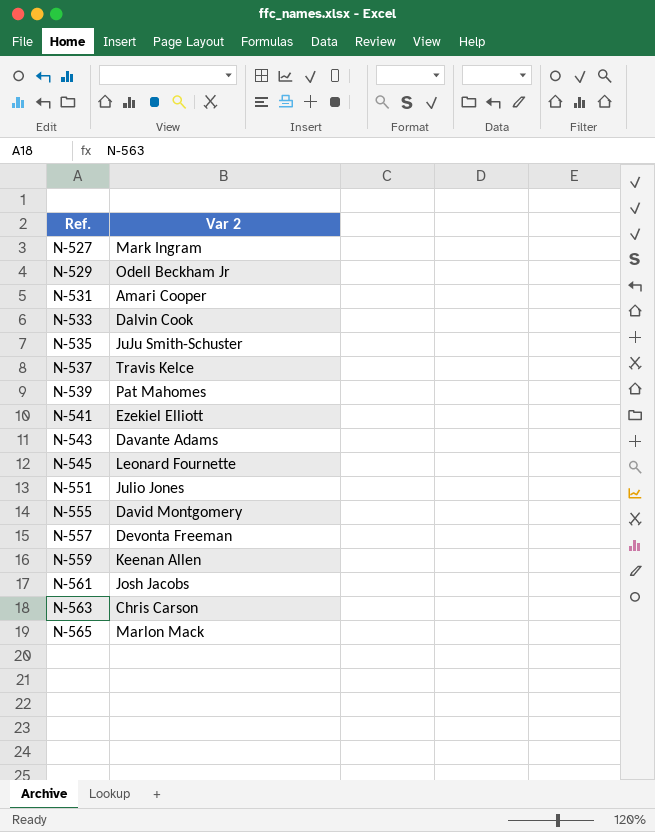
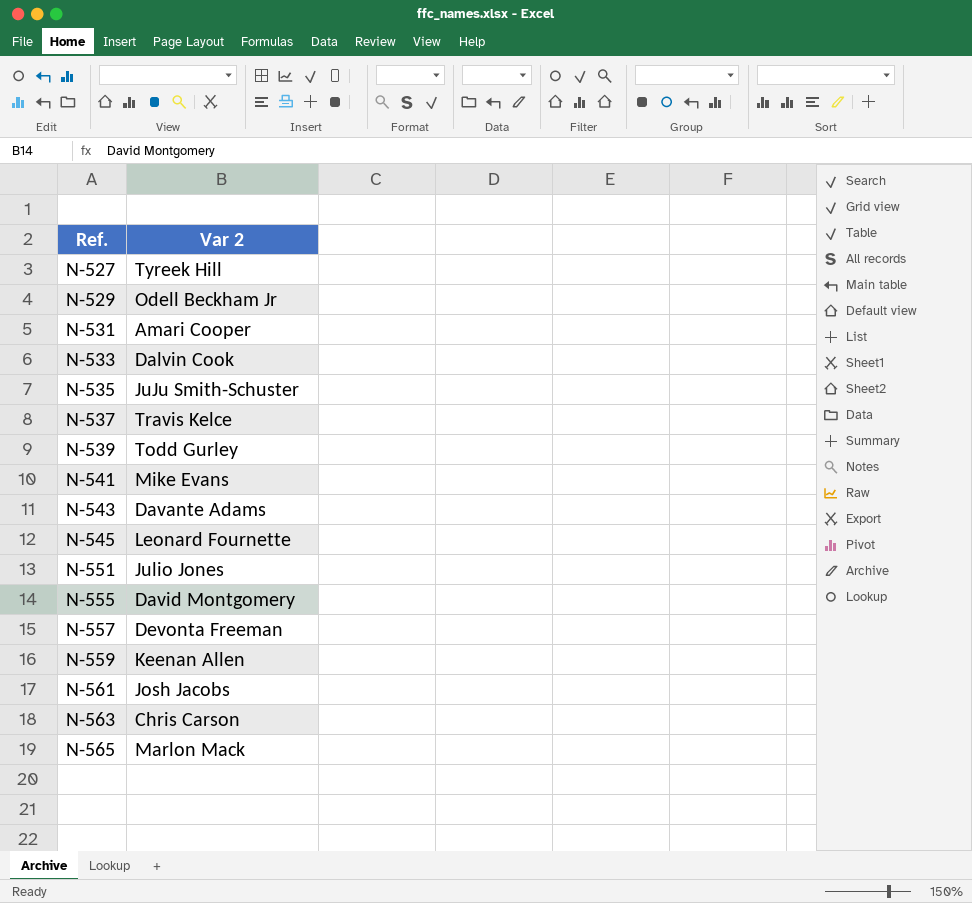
N-527 | Var 2: Mark Ingram -> Tyreek Hill
N-539 | Var 2: Pat Mahomes -> Todd Gurley
N-541 | Var 2: Ezekiel Elliott -> Mike Evans

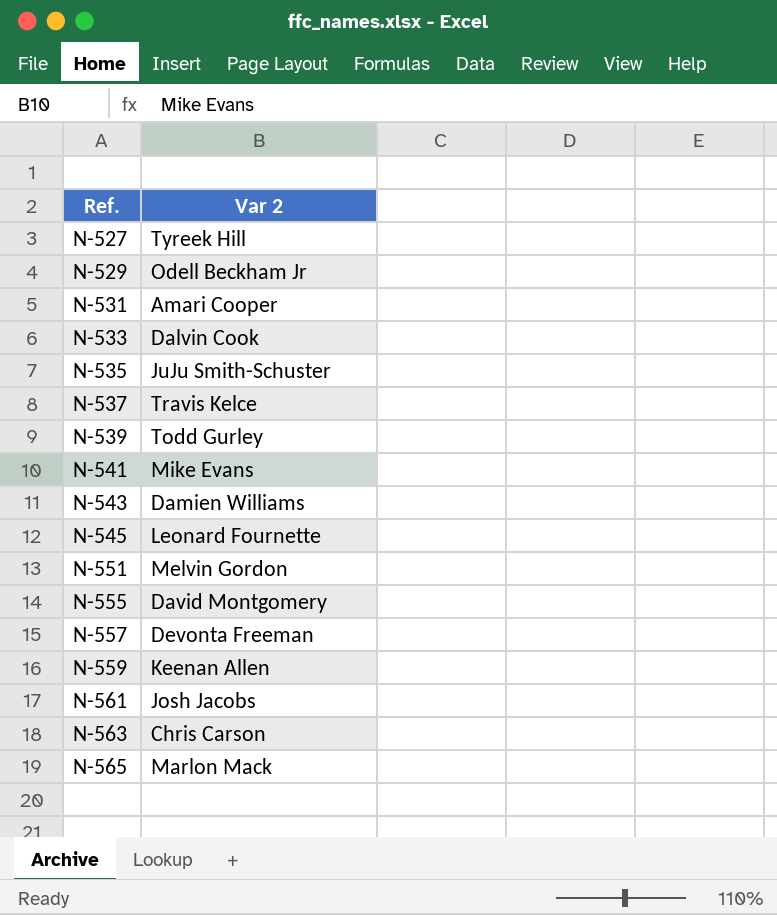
N-543 | Var 2: Davante Adams -> Damien Williams
N-551 | Var 2: Julio Jones -> Melvin Gordon

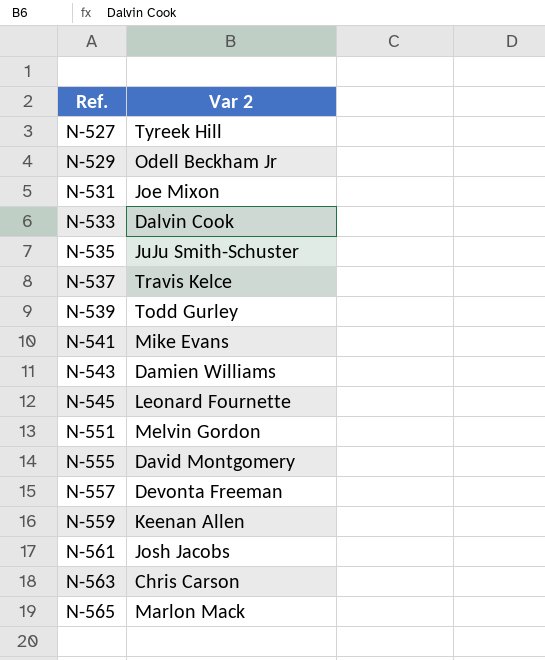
N-531 | Var 2: Amari Cooper -> Joe Mixon

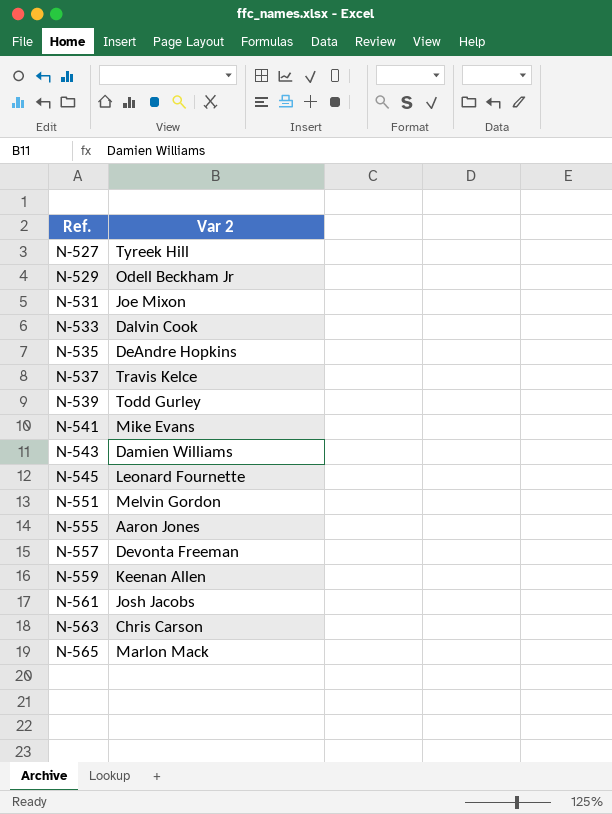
N-535 | Var 2: JuJu Smith-Schuster -> DeAndre Hopkins
N-555 | Var 2: David Montgomery -> Aaron Jones

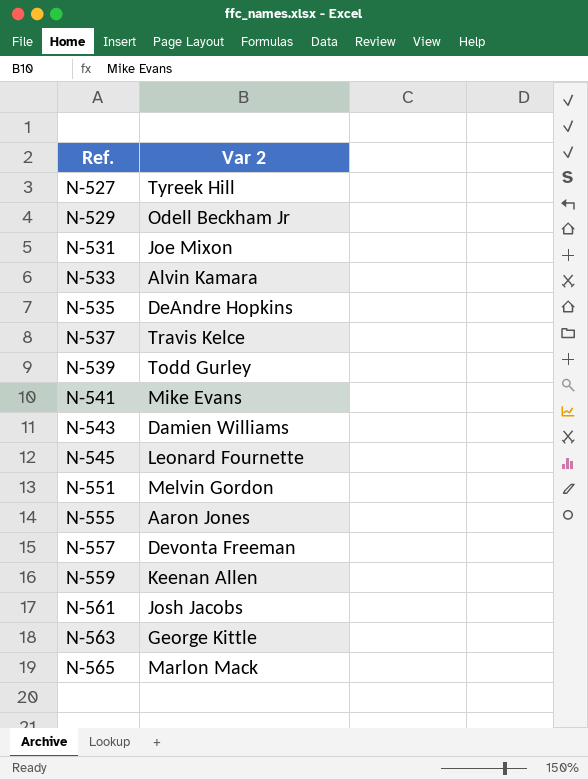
N-533 | Var 2: Dalvin Cook -> Alvin Kamara
N-563 | Var 2: Chris Carson -> George Kittle

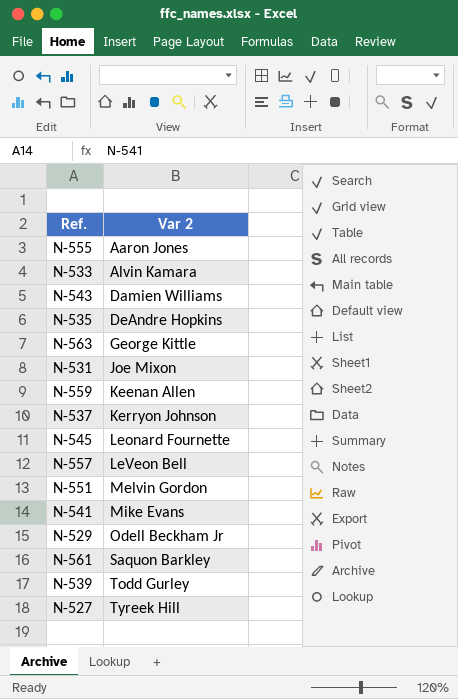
row order: Ref. ascending -> Var 2 ascending
row N-565: Marlon Mack -> none
N-537 | Var 2: Travis Kelce -> Kerryon Johnson
N-557 | Var 2: Devonta Freeman -> LeVeon Bell
N-561 | Var 2: Josh Jacobs -> Saquon Barkley

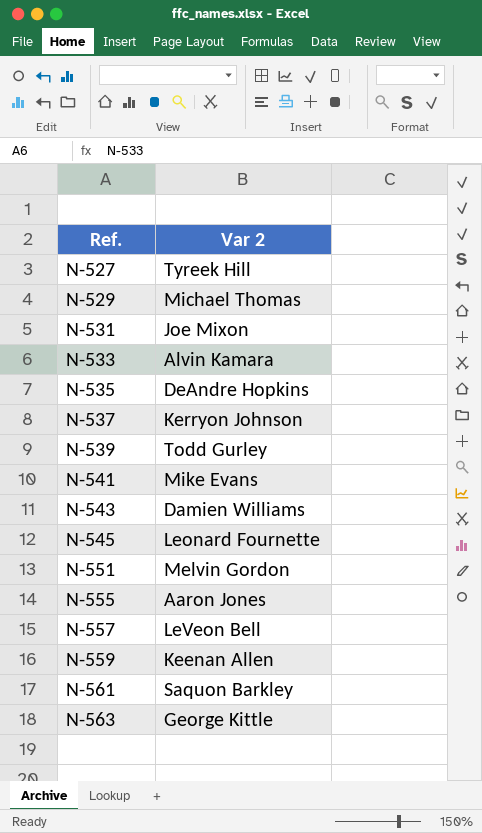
row order: Var 2 ascending -> Ref. ascending
N-529 | Var 2: Odell Beckham Jr -> Michael Thomas

